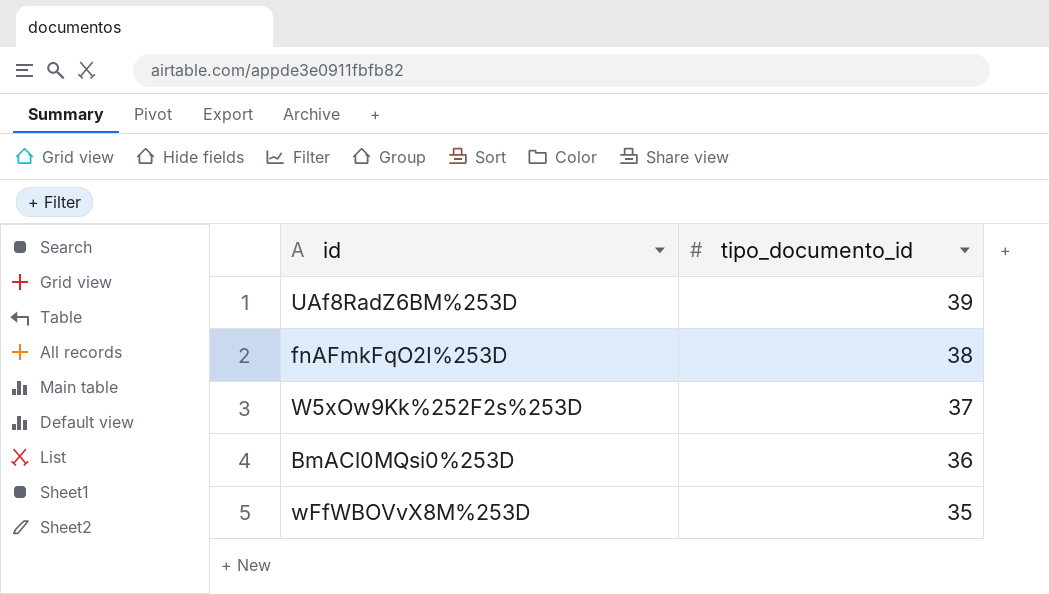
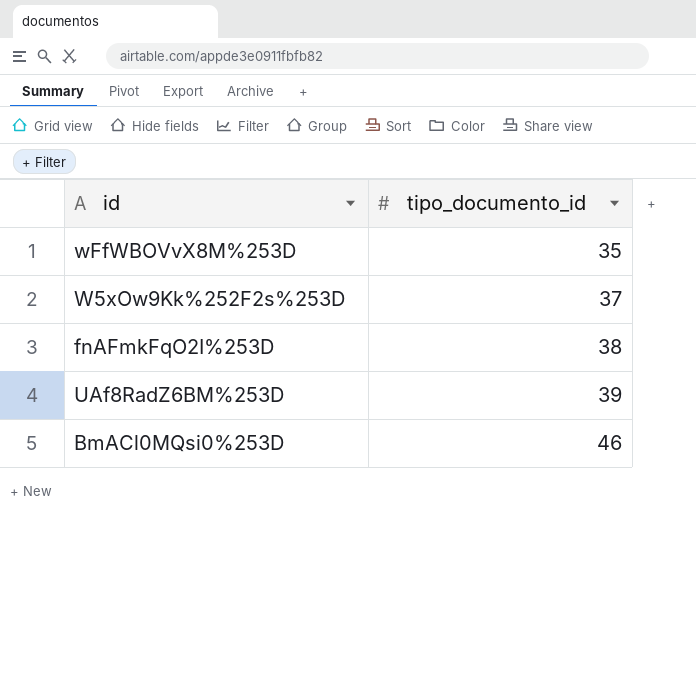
row order: tipo_documento_id descending -> tipo_documento_id ascending
BmACl0MQsi0%253D | tipo_documento_id: 36 -> 46

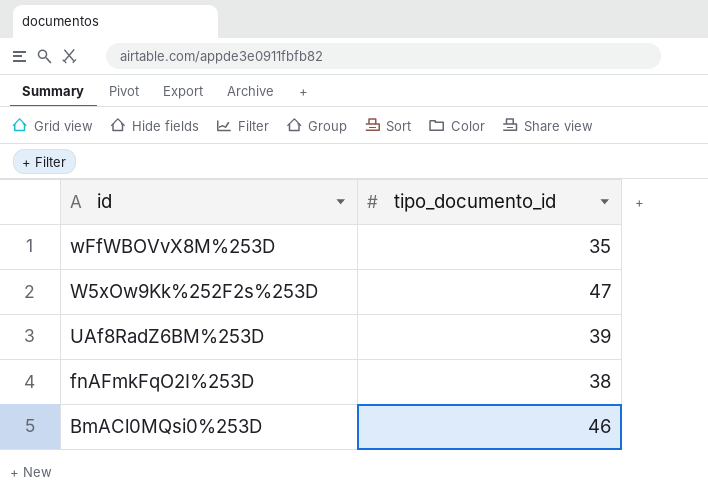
row order: tipo_documento_id ascending -> id descending
W5xOw9Kk%252F2s%253D | tipo_documento_id: 37 -> 47

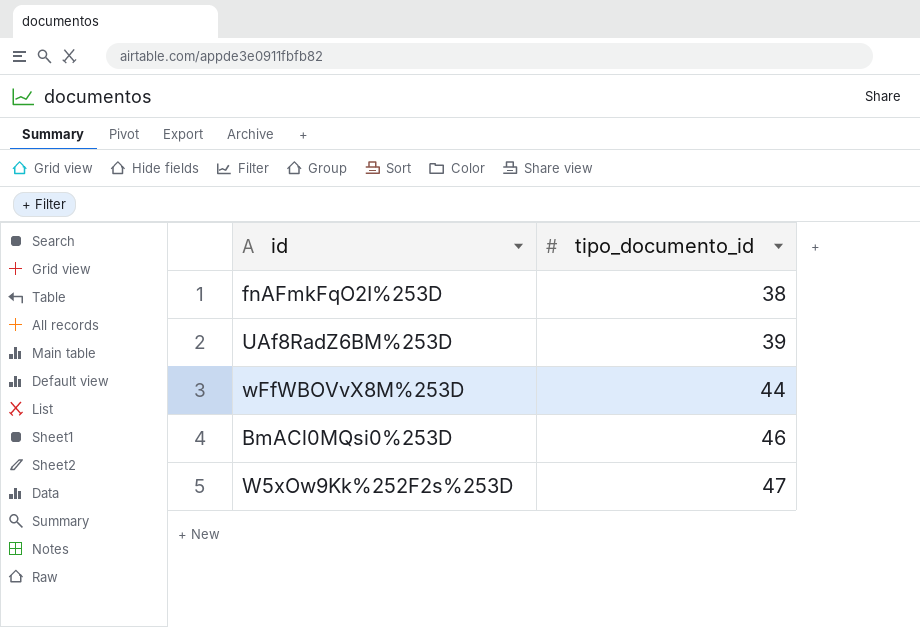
row order: id descending -> tipo_documento_id ascending
wFfWBOVvX8M%253D | tipo_documento_id: 35 -> 44

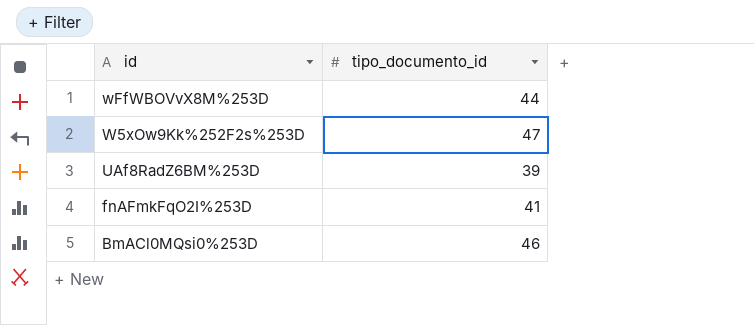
row order: tipo_documento_id ascending -> id descending
fnAFmkFqO2I%253D | tipo_documento_id: 38 -> 41

